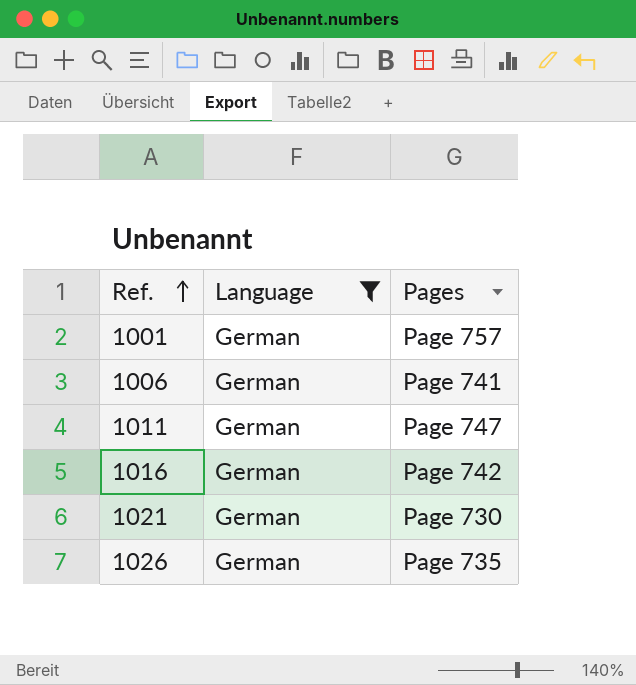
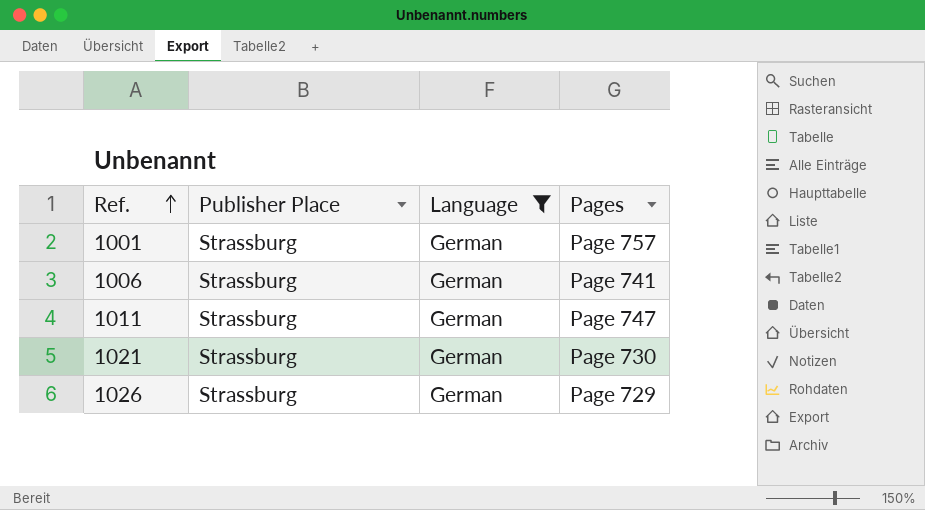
column Publisher Place | position: none -> 2
row 1016: German | Page 742 -> none
1026 | Pages: Page 735 -> Page 729

